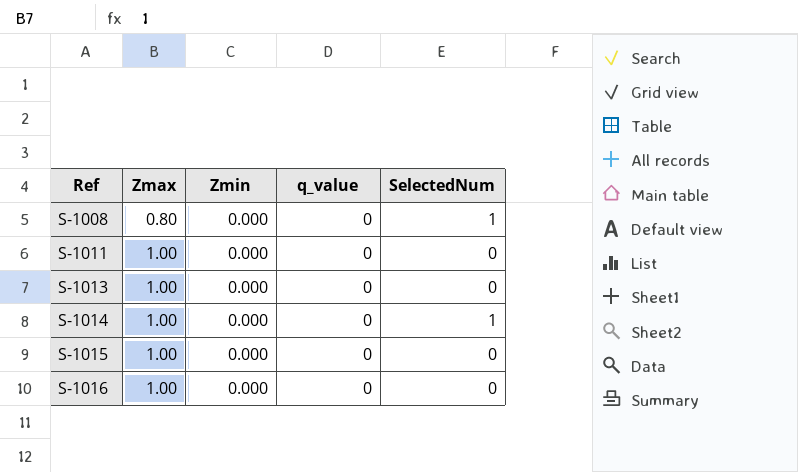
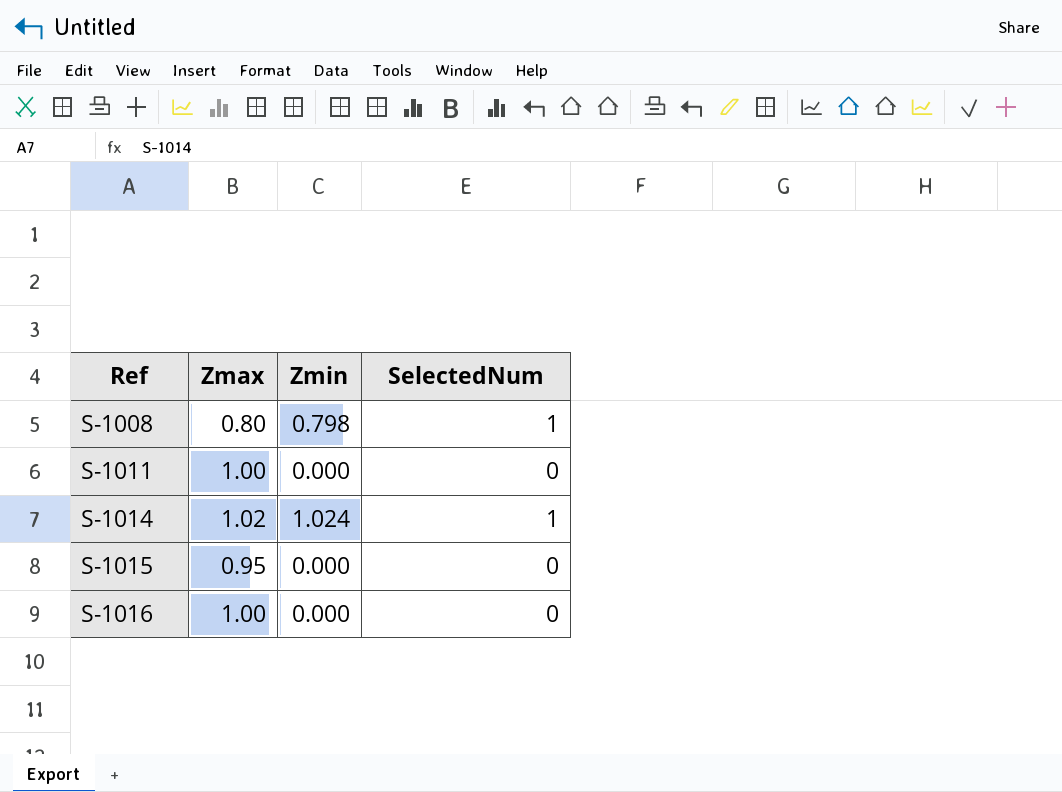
column q_value | position: 4 -> none
row S-1013: 1.00 | 0.000 | 0 | 0 -> none
S-1008 | Zmin: 0.000 -> 0.798
S-1014 | Zmax: 1.00 -> 1.02
S-1014 | Zmin: 0.000 -> 1.024
S-1015 | Zmax: 1.00 -> 0.95

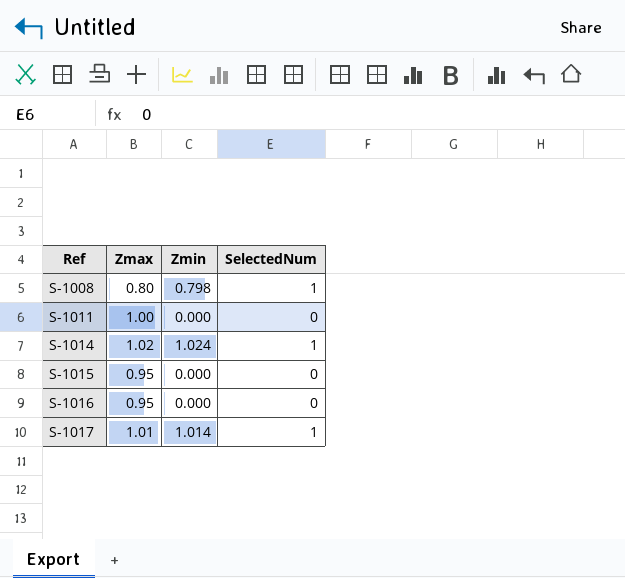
S-1016 | Zmax: 1.00 -> 0.95
row S-1017: none -> 1.01 | 1.014 | 1

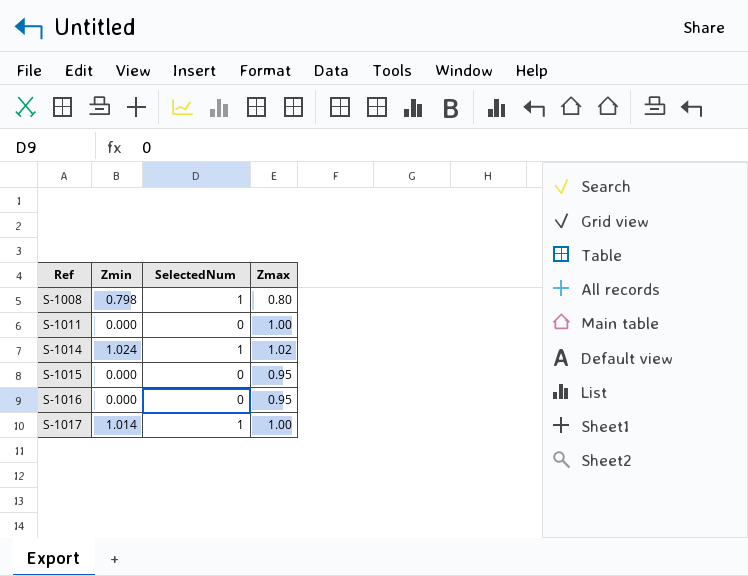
column Zmax | position: 2 -> 4
S-1017 | Zmax: 1.01 -> 1.00

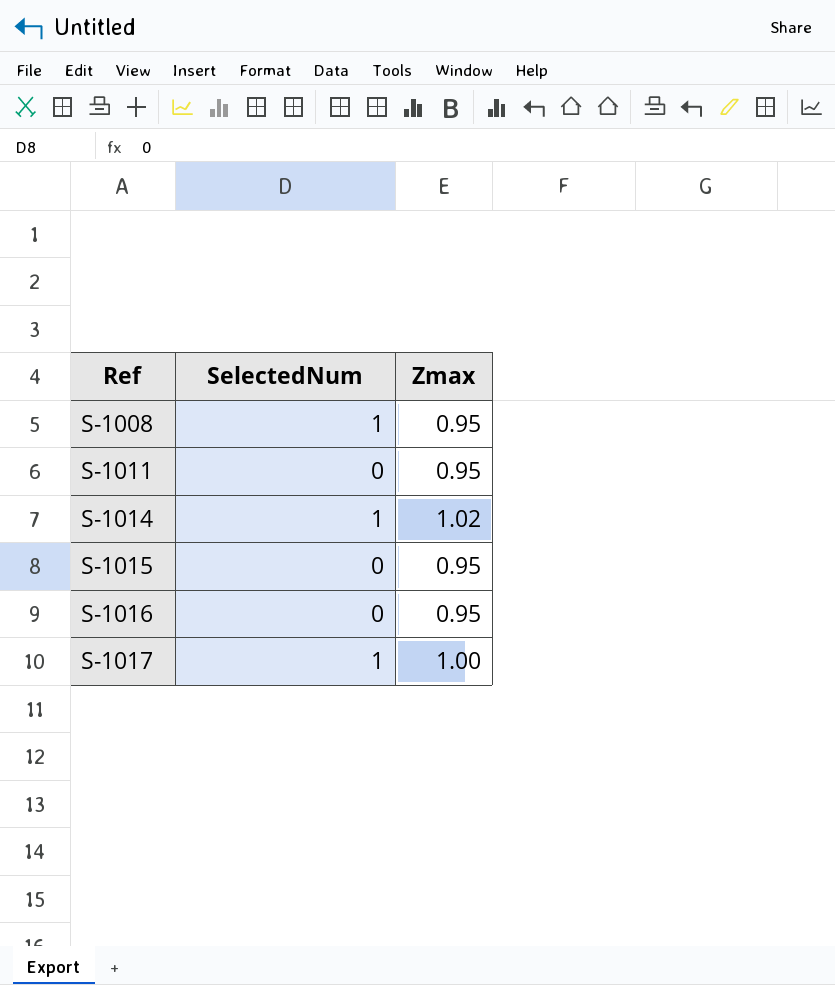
column Zmin | position: 2 -> none
S-1008 | Zmax: 0.80 -> 0.95
S-1011 | Zmax: 1.00 -> 0.95

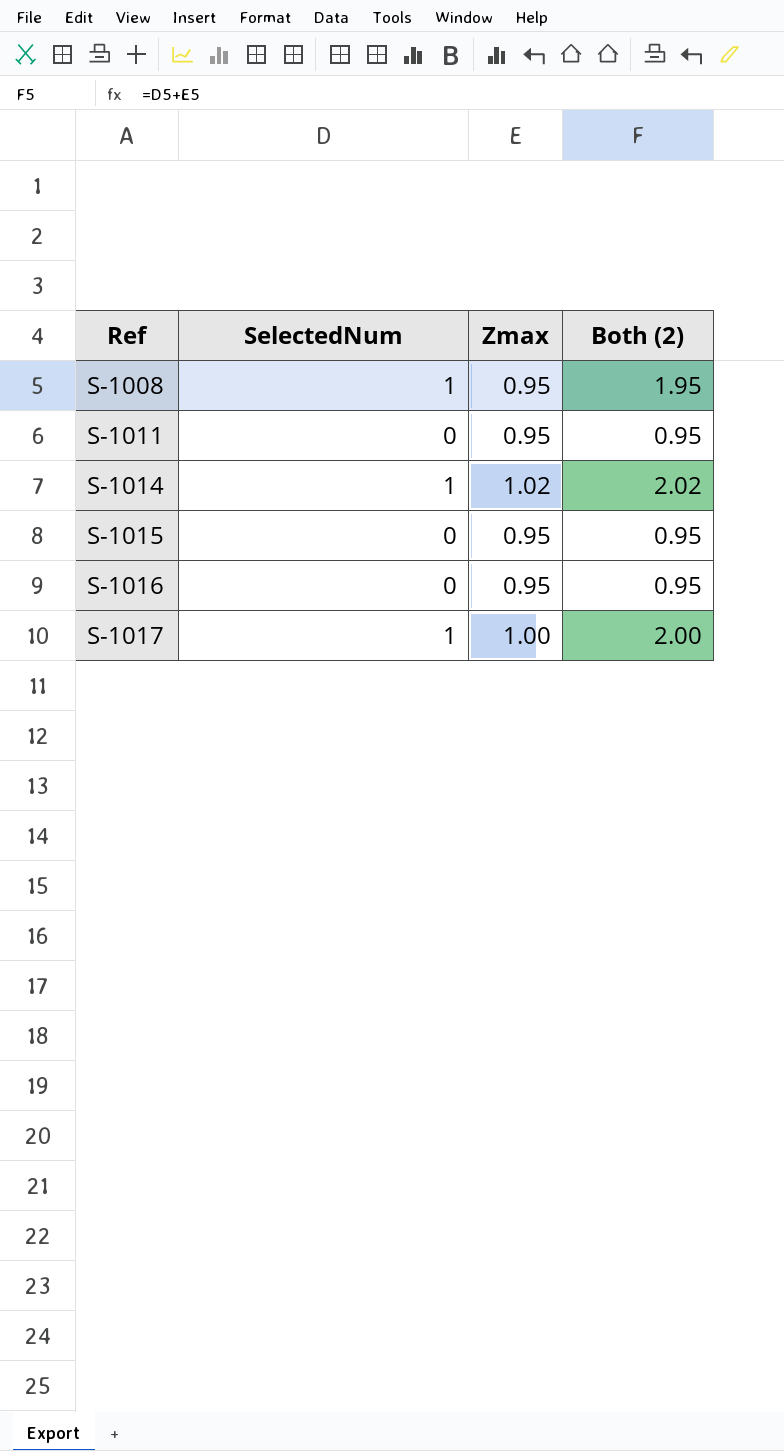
column Both (2) | formula: none -> [SelectedNum] + [Zmax]

